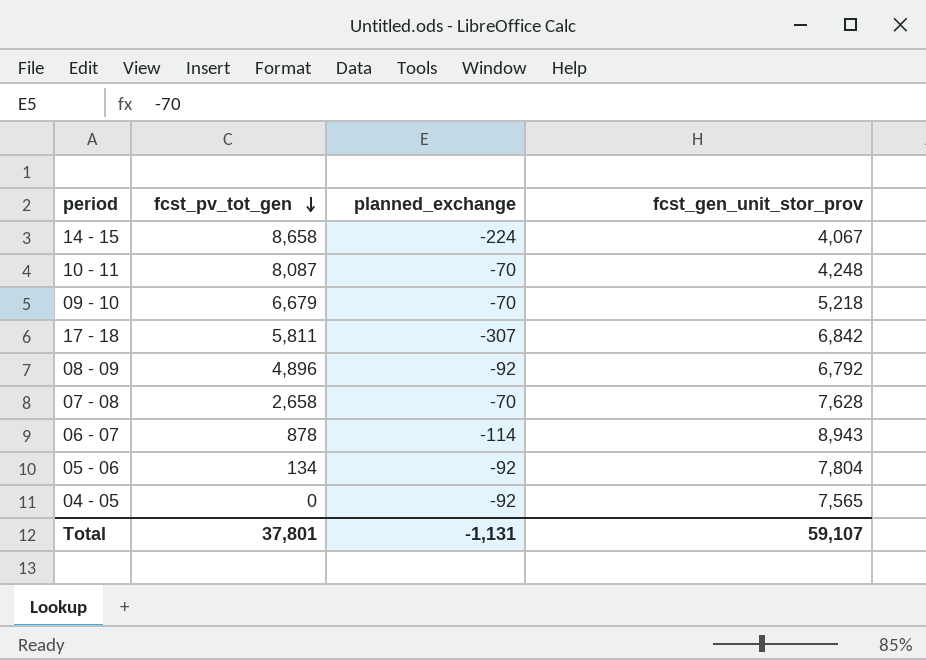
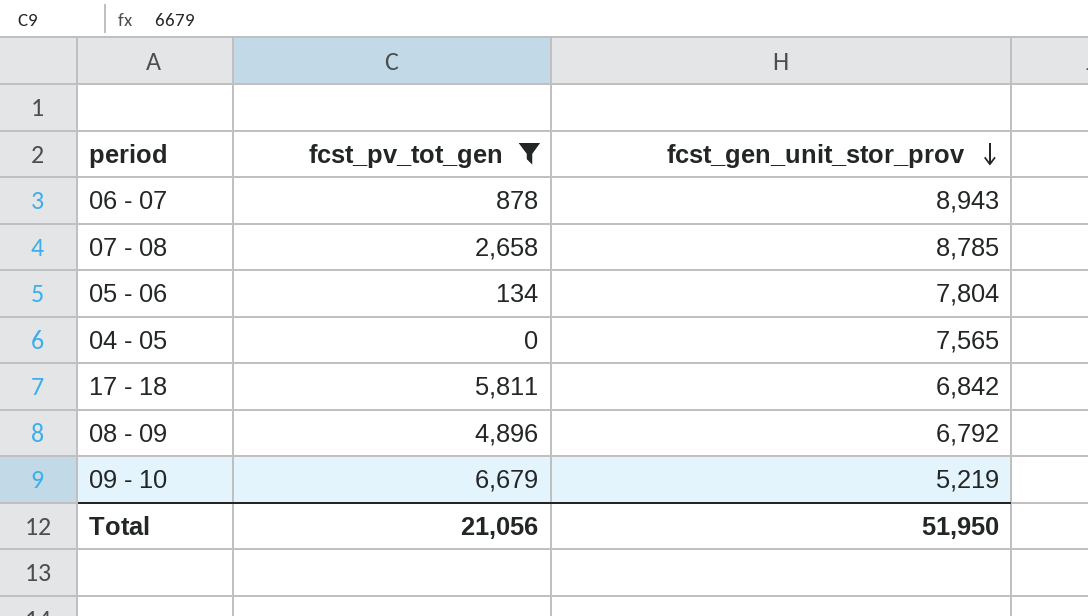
filter: none -> fcst_pv_tot_gen <= 6,679
row order: fcst_pv_tot_gen descending -> fcst_gen_unit_stor_prov descending
column planned_exchange | position: 3 -> none
07 - 08 | fcst_gen_unit_stor_prov: 7,628 -> 8,785
09 - 10 | fcst_gen_unit_stor_prov: 5,218 -> 5,219
Total | fcst_pv_tot_gen: 37,801 -> 21,056
Total | fcst_gen_unit_stor_prov: 59,107 -> 51,950

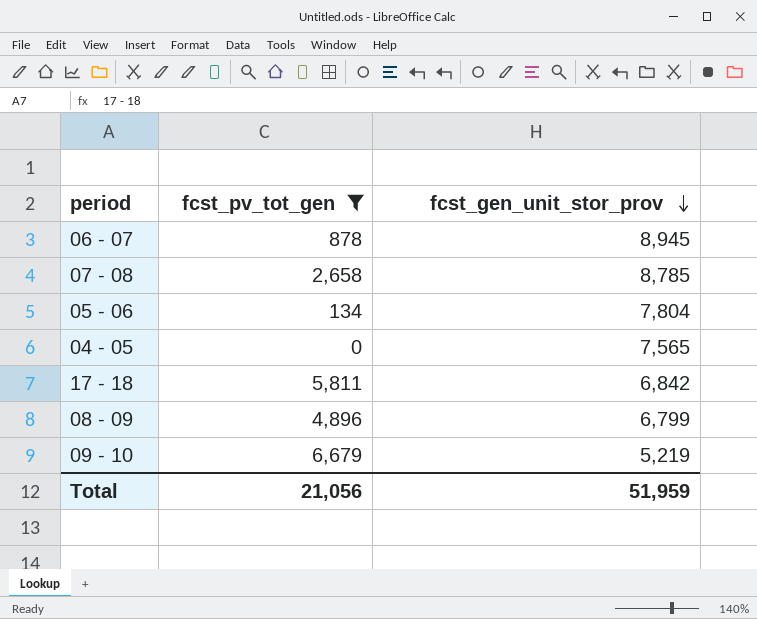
06 - 07 | fcst_gen_unit_stor_prov: 8,943 -> 8,945
08 - 09 | fcst_gen_unit_stor_prov: 6,792 -> 6,799
Total | fcst_gen_unit_stor_prov: 51,950 -> 51,959

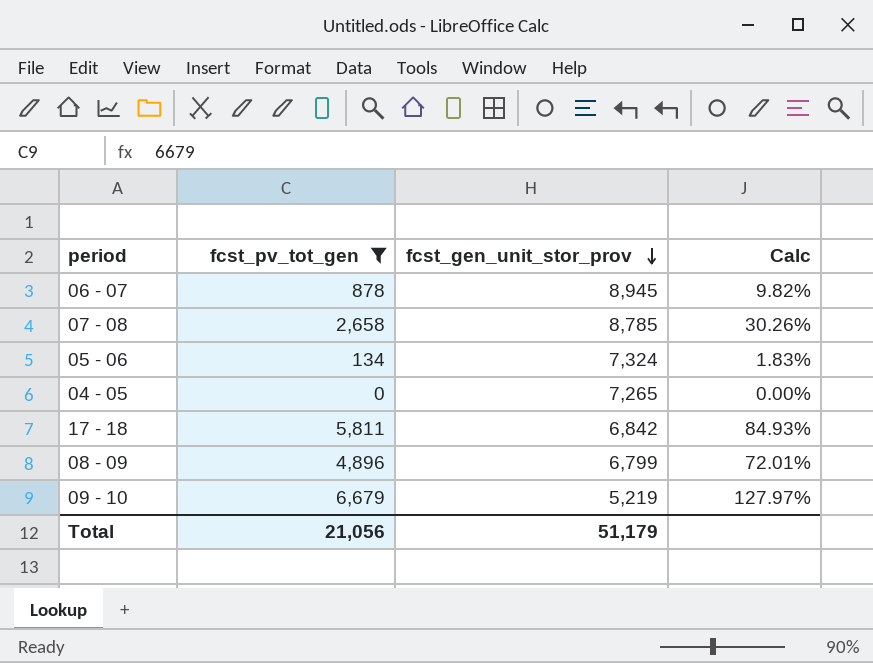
column Calc | formula: none -> [fcst_pv_tot_gen] / [fcst_gen_unit_stor_prov]
05 - 06 | fcst_gen_unit_stor_prov: 7,804 -> 7,324
04 - 05 | fcst_gen_unit_stor_prov: 7,565 -> 7,265
Total | fcst_gen_unit_stor_prov: 51,959 -> 51,179

